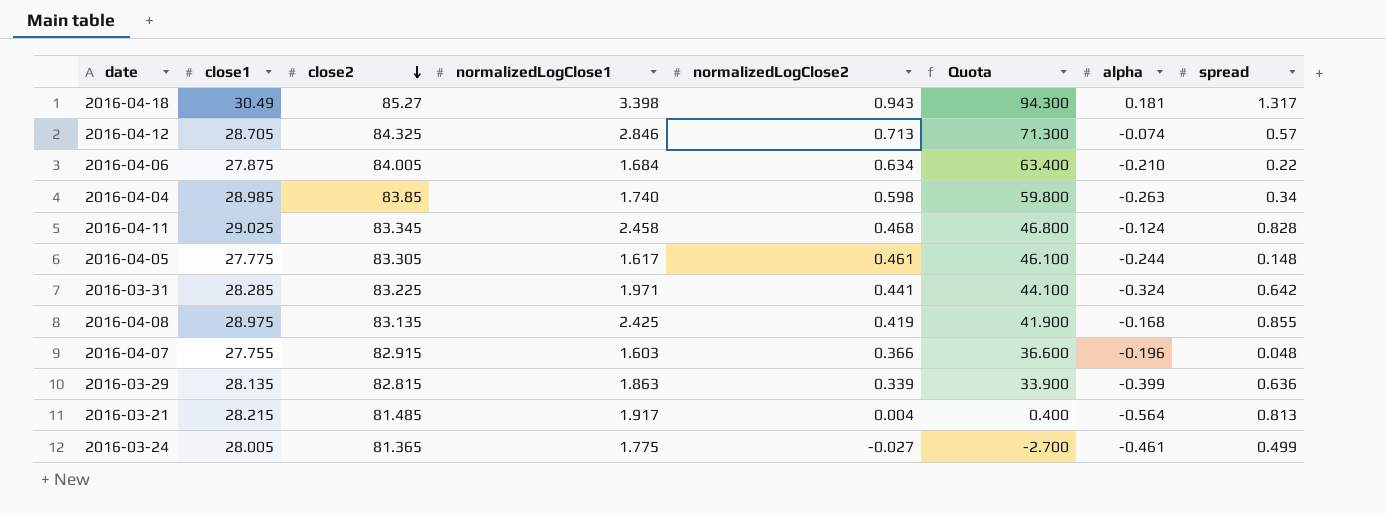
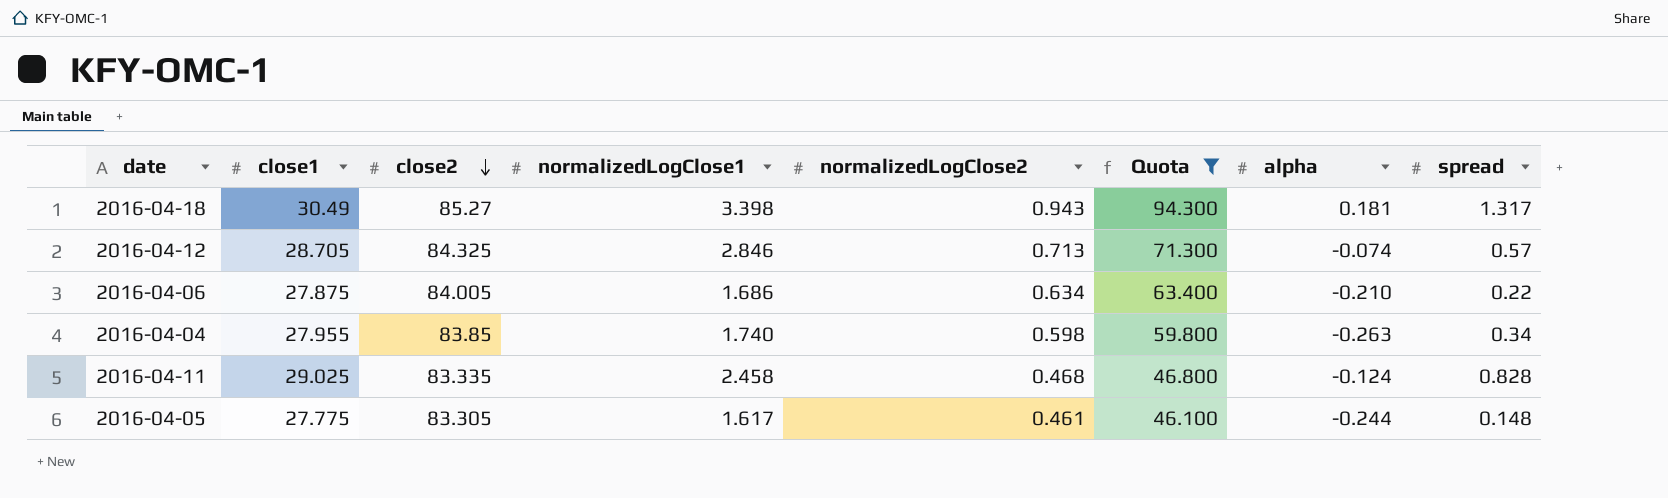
filter: none -> Quota >= 46.100
2016-04-06 | normalizedLogClose1: 1.684 -> 1.686
2016-04-04 | close1: 28.985 -> 27.955
2016-04-11 | close2: 83.345 -> 83.335

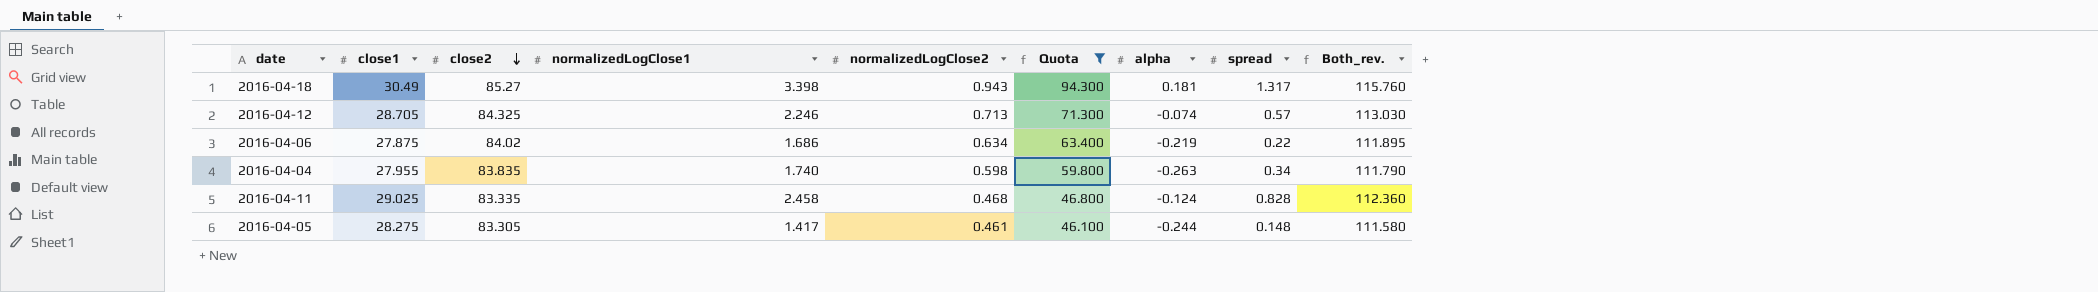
column Both_rev. | formula: none -> [close1] + [close2]
2016-04-12 | normalizedLogClose1: 2.846 -> 2.246
2016-04-06 | close2: 84.005 -> 84.02
2016-04-06 | alpha: -0.210 -> -0.219
2016-04-04 | close2: 83.85 -> 83.835
2016-04-05 | close1: 27.775 -> 28.275
2016-04-05 | normalizedLogClose1: 1.617 -> 1.417

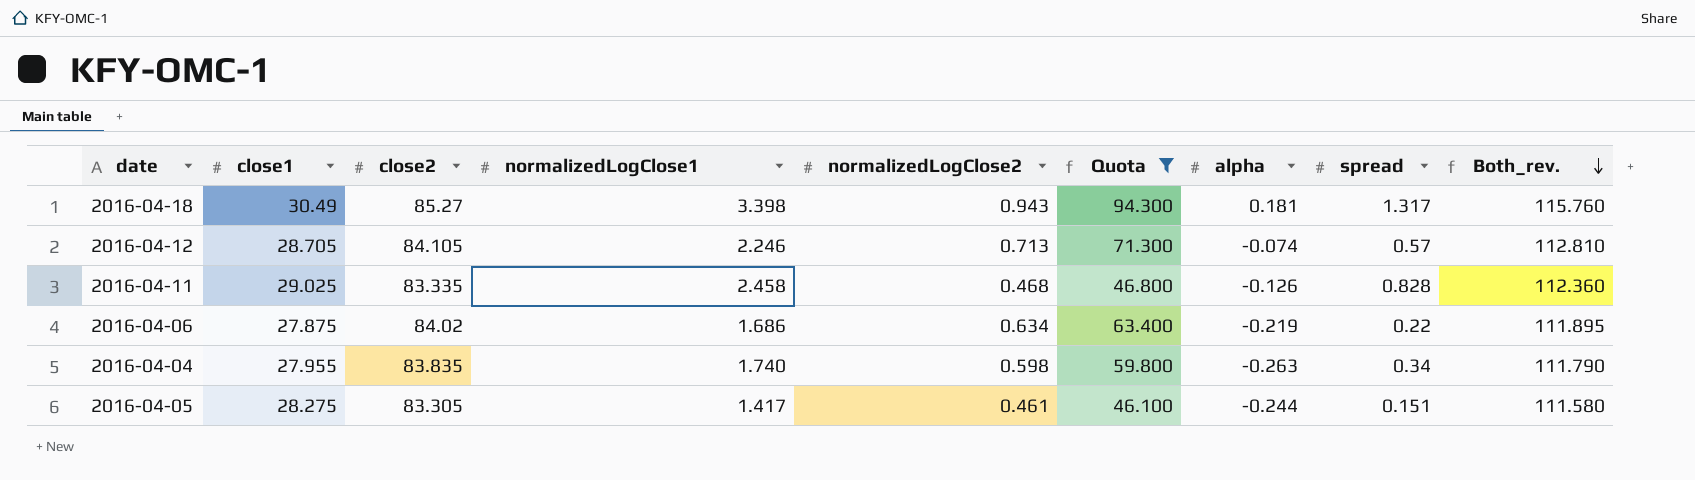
row order: close2 descending -> Both_rev. descending
2016-04-12 | close2: 84.325 -> 84.105
2016-04-12 | Both_rev.: 113.030 -> 112.810
2016-04-11 | alpha: -0.124 -> -0.126
2016-04-05 | spread: 0.148 -> 0.151

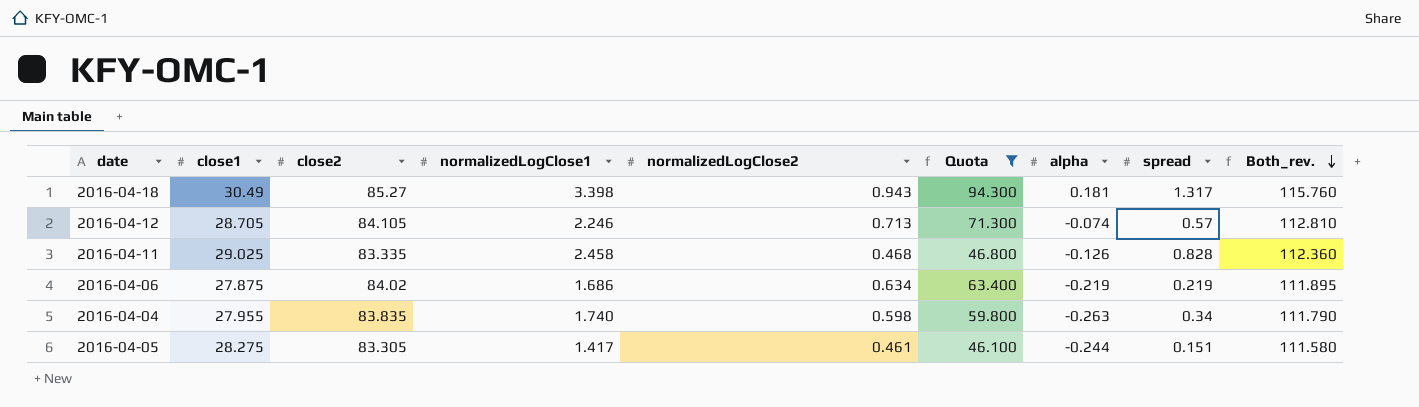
2016-04-06 | spread: 0.22 -> 0.219

